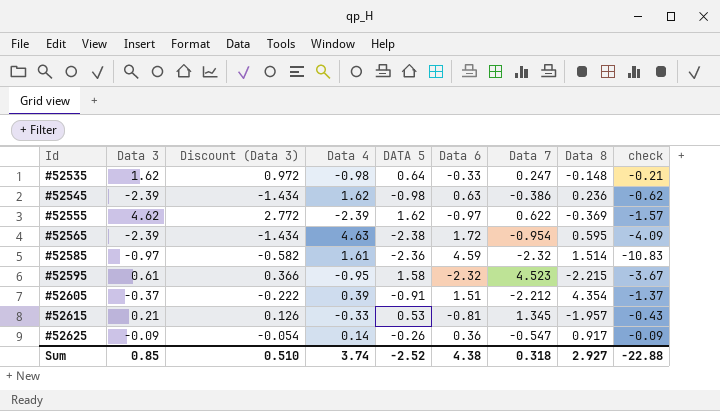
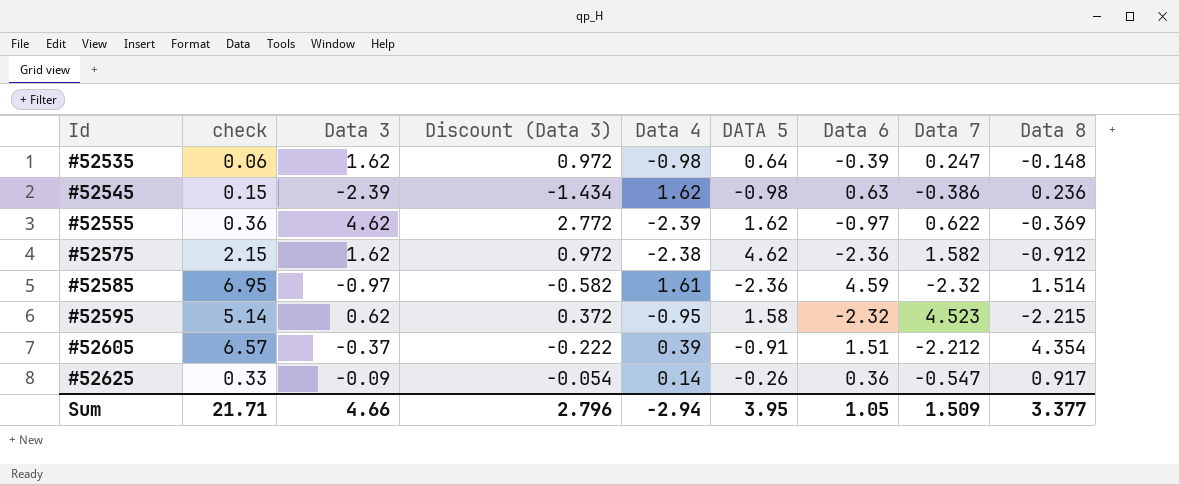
column check | formula: [DATA 5] * [Data 6] -> [Data 6] * [Data 8]
column check | position: 9 -> 2
row #52565: -2.39 | -1.434 | 4.63 | -2.38 | 1.72 | -0.954 | 0.595 | -4.09 -> none
row #52615: 0.21 | 0.126 | -0.33 | 0.53 | -0.81 | 1.345 | -1.957 | -0.43 -> none
#52535 | Data 6: -0.33 -> -0.39
row #52575: none -> 2.15 | 1.62 | 0.972 | -2.38 | 4.62 | -2.36 | 1.582 | -0.912
#52595 | Data 3: 0.61 -> 0.62
#52595 | Discount (Data 3): 0.366 -> 0.372
Sum | check: -22.88 -> 21.71
Sum | Data 3: 0.85 -> 4.66
Sum | Discount (Data 3): 0.510 -> 2.796
Sum | Data 4: 3.74 -> -2.94
Sum | DATA 5: -2.52 -> 3.95
Sum | Data 6: 4.38 -> 1.05
Sum | Data 7: 0.318 -> 1.509
Sum | Data 8: 2.927 -> 3.377

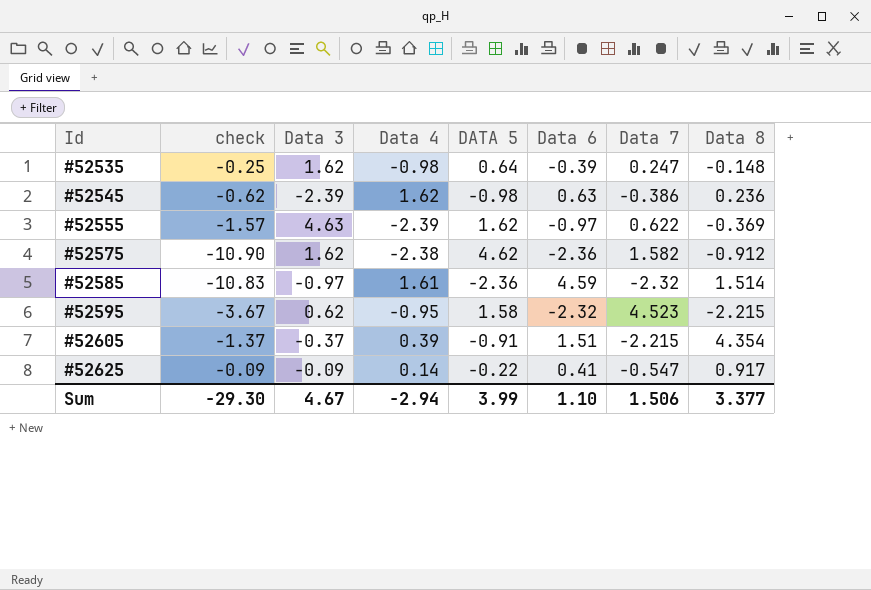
column Discount (Data 3) | formula: [Data 3] * 0.6 -> none
column check | formula: [Data 6] * [Data 8] -> [DATA 5] * [Data 6]
#52555 | Data 3: 4.62 -> 4.63
#52605 | Data 7: -2.212 -> -2.215
#52625 | DATA 5: -0.26 -> -0.22
#52625 | Data 6: 0.36 -> 0.41
Sum | check: 21.71 -> -29.30
Sum | Data 3: 4.66 -> 4.67
Sum | DATA 5: 3.95 -> 3.99
Sum | Data 6: 1.05 -> 1.10
Sum | Data 7: 1.509 -> 1.506

